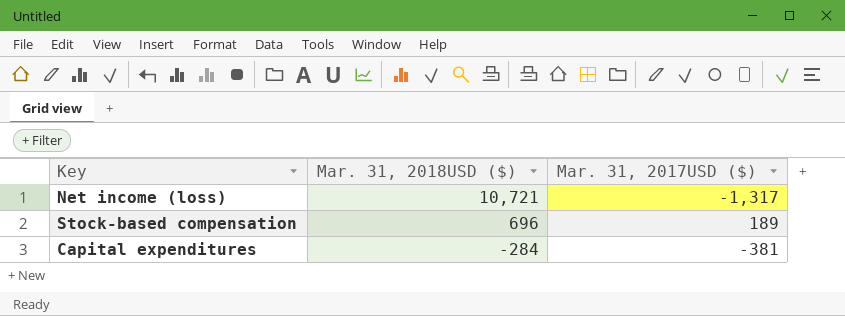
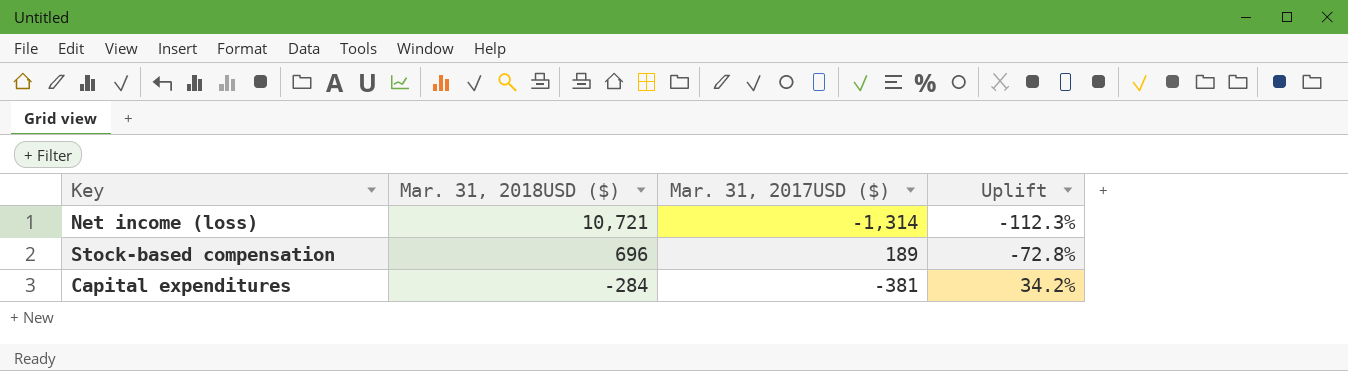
column Uplift | formula: none -> ([Mar. 31, 2017USD ($)] - [Mar. 31, 2018USD ($)]) / [Mar. 31, 2018USD ($)]
Net income (loss) | Mar. 31, 2017USD ($): -1,317 -> -1,314

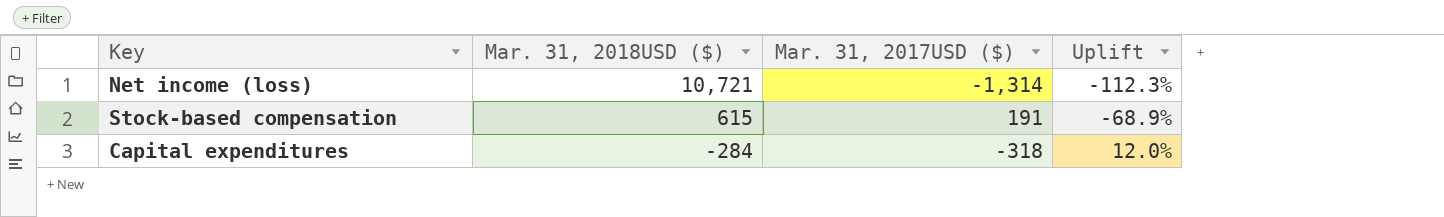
Stock-based compensation | Mar. 31, 2018USD ($): 696 -> 615
Stock-based compensation | Mar. 31, 2017USD ($): 189 -> 191
Stock-based compensation | Uplift: -72.8% -> -68.9%
Capital expenditures | Mar. 31, 2017USD ($): -381 -> -318
Capital expenditures | Uplift: 34.2% -> 12.0%

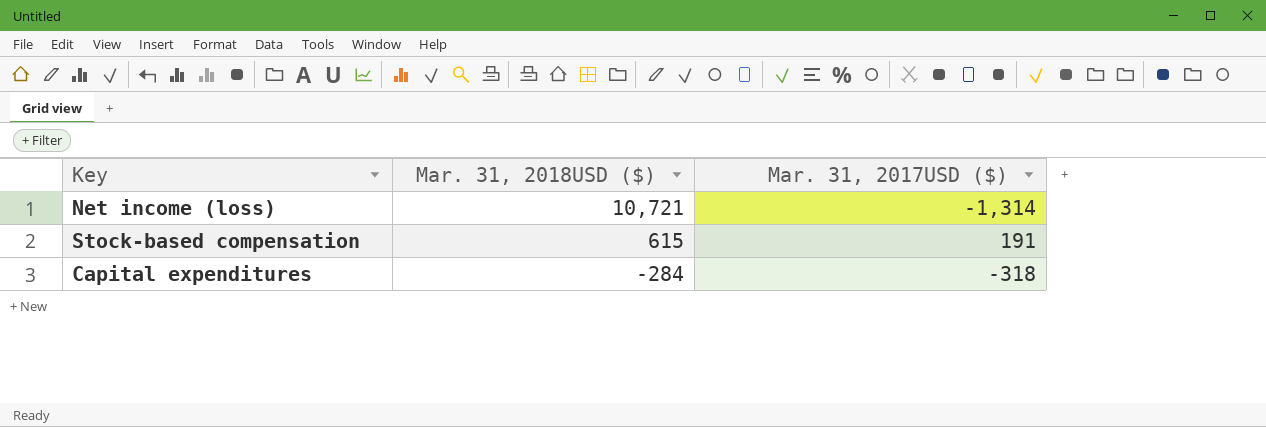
column Uplift | formula: ([Mar. 31, 2017USD ($)] - [Mar. 31, 2018USD ($)]) / [Mar. 31, 2018USD ($)] -> none

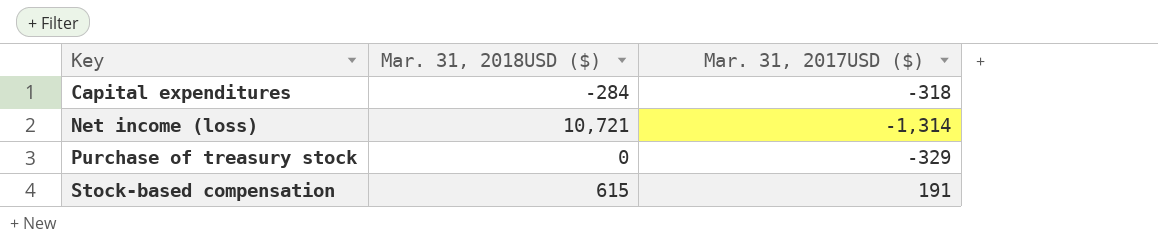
row order: Mar. 31, 2018USD ($) descending -> Key ascending
row Purchase of treasury stock: none -> 0 | -329

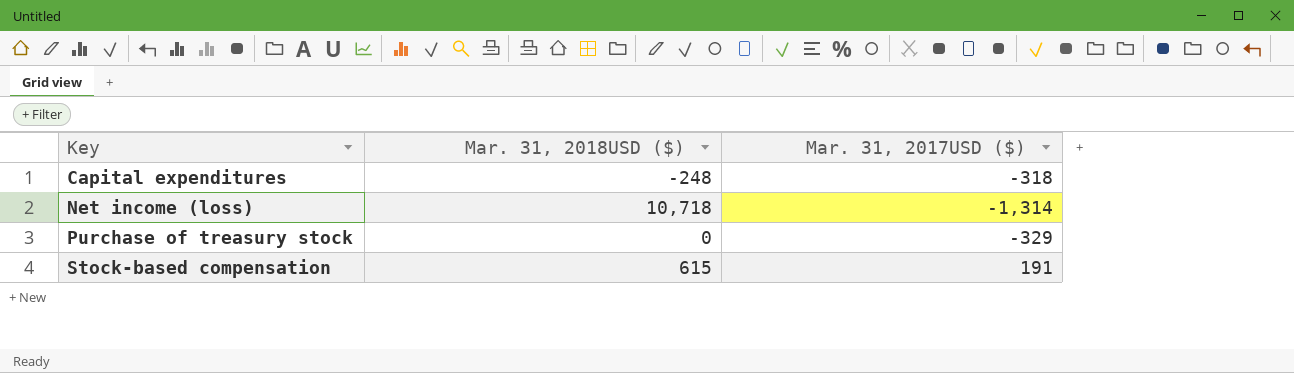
Capital expenditures | Mar. 31, 2018USD ($): -284 -> -248
Net income (loss) | Mar. 31, 2018USD ($): 10,721 -> 10,718

